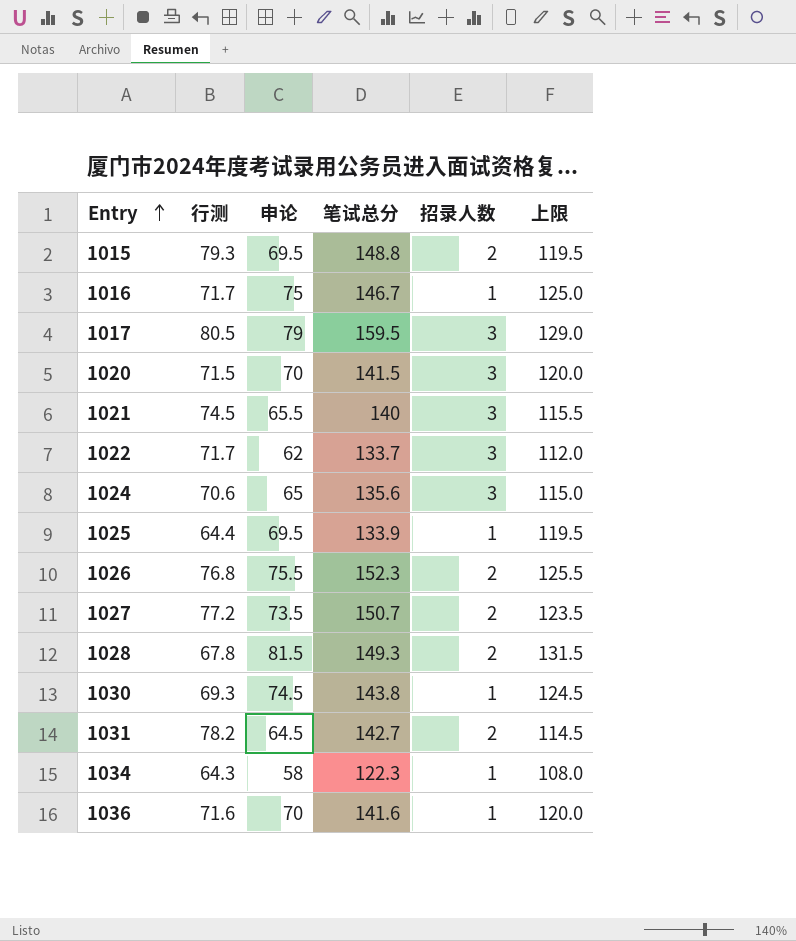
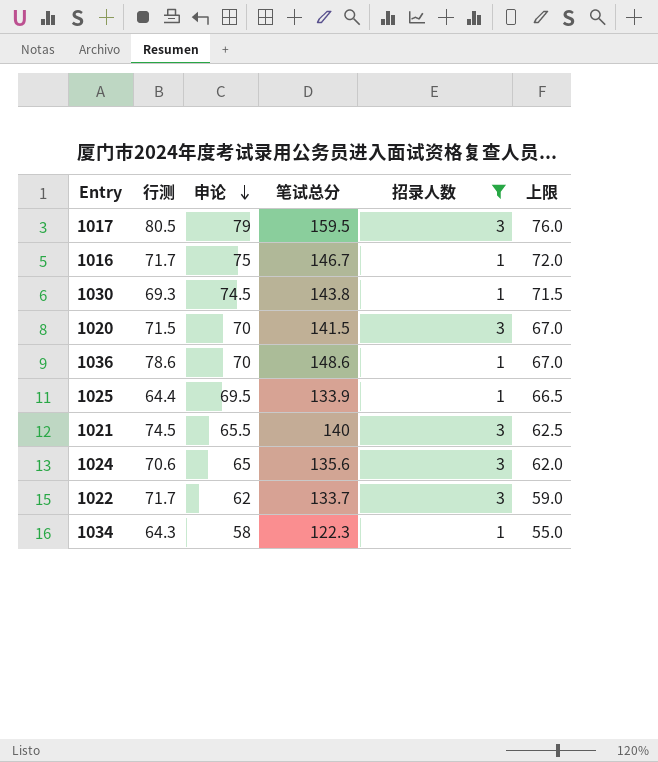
filter: none -> 招录人数 != 2
row order: Entry ascending -> 申论 descending
column 上限 | formula: [申论] + 50 -> [申论] - 3
1036 | 行测: 71.6 -> 78.6
1036 | 笔试总分: 141.6 -> 148.6

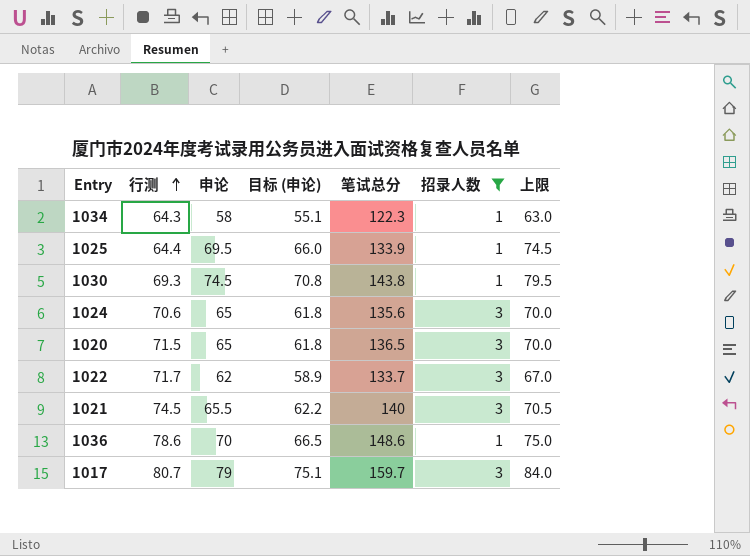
row order: 申论 descending -> 行测 ascending
column 目标 (申论) | formula: none -> [申论] * 0.95
column 上限 | formula: [申论] - 3 -> [申论] + 5
row 1016: 71.7 | 75 | 146.7 | 1 | 72.0 -> none
1020 | 申论: 70 -> 65
1020 | 笔试总分: 141.5 -> 136.5
1017 | 行测: 80.5 -> 80.7
1017 | 笔试总分: 159.5 -> 159.7

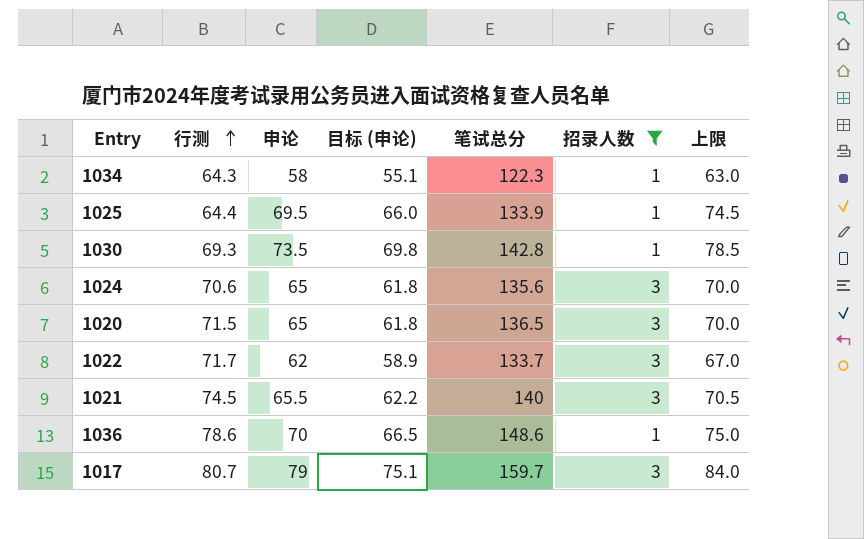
1030 | 申论: 74.5 -> 73.5
1030 | 目标 (申论): 70.8 -> 69.8
1030 | 笔试总分: 143.8 -> 142.8
1030 | 上限: 79.5 -> 78.5

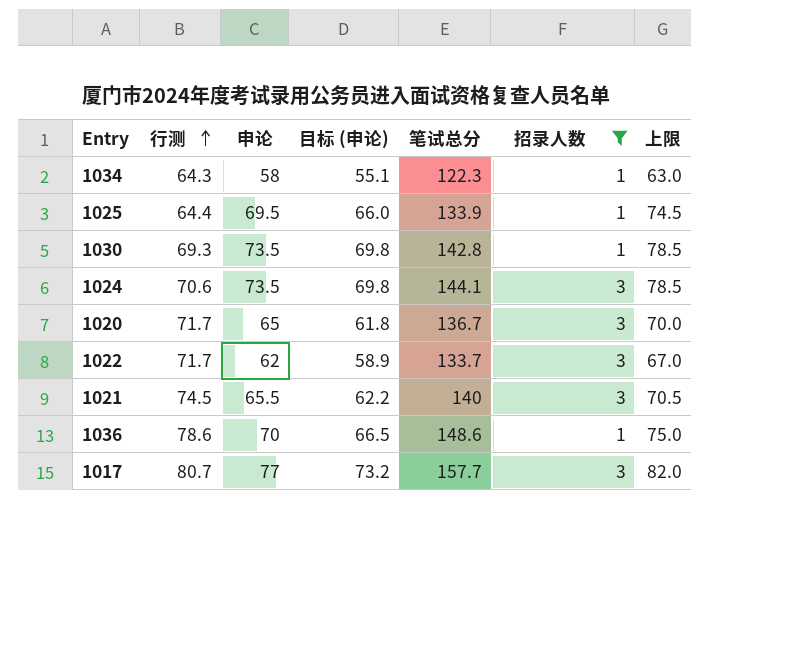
1024 | 申论: 65 -> 73.5
1024 | 目标 (申论): 61.8 -> 69.8
1024 | 笔试总分: 135.6 -> 144.1
1024 | 上限: 70.0 -> 78.5
1020 | 行测: 71.5 -> 71.7
1020 | 笔试总分: 136.5 -> 136.7
1017 | 申论: 79 -> 77
1017 | 目标 (申论): 75.1 -> 73.2
1017 | 笔试总分: 159.7 -> 157.7
1017 | 上限: 84.0 -> 82.0

